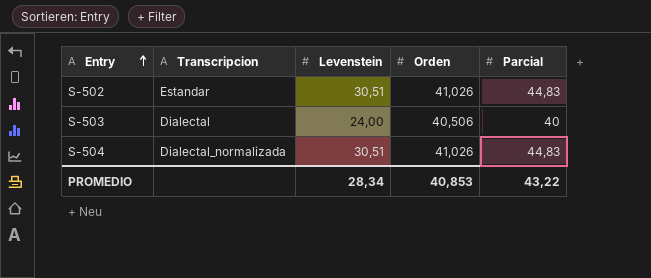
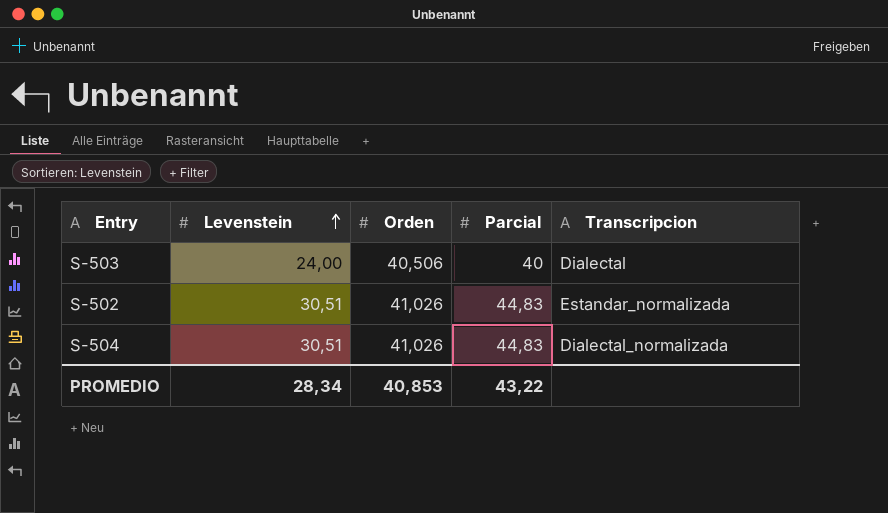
row order: Entry ascending -> Levenstein ascending
column Transcripcion | position: 2 -> 5
S-502 | Transcripcion: Estandar -> Estandar_normalizada

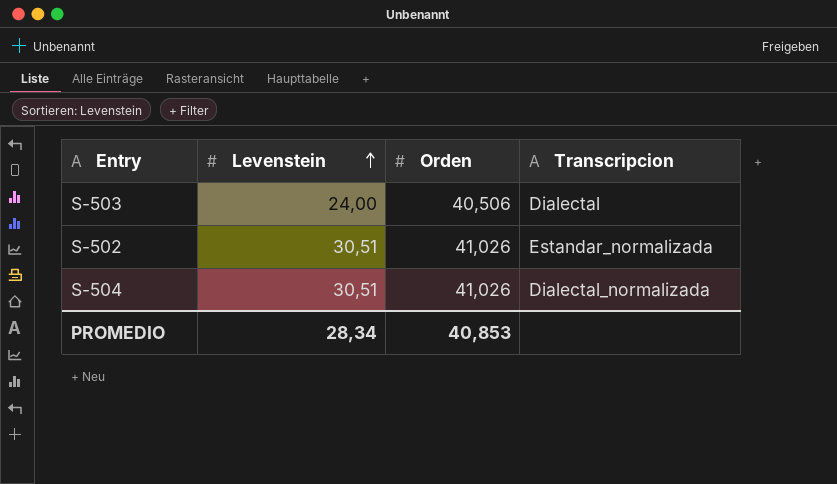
column Parcial | position: 4 -> none

